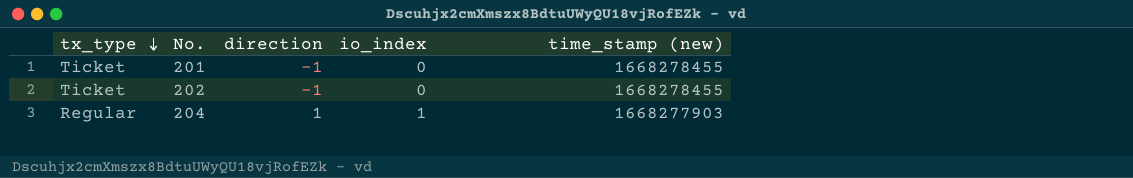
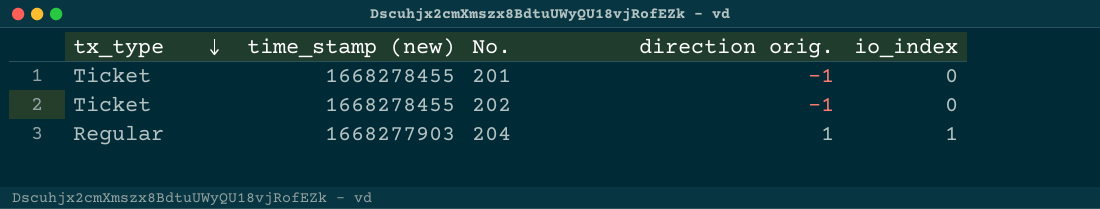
column time_stamp (new) | position: 5 -> 2
column name: direction -> direction orig.

